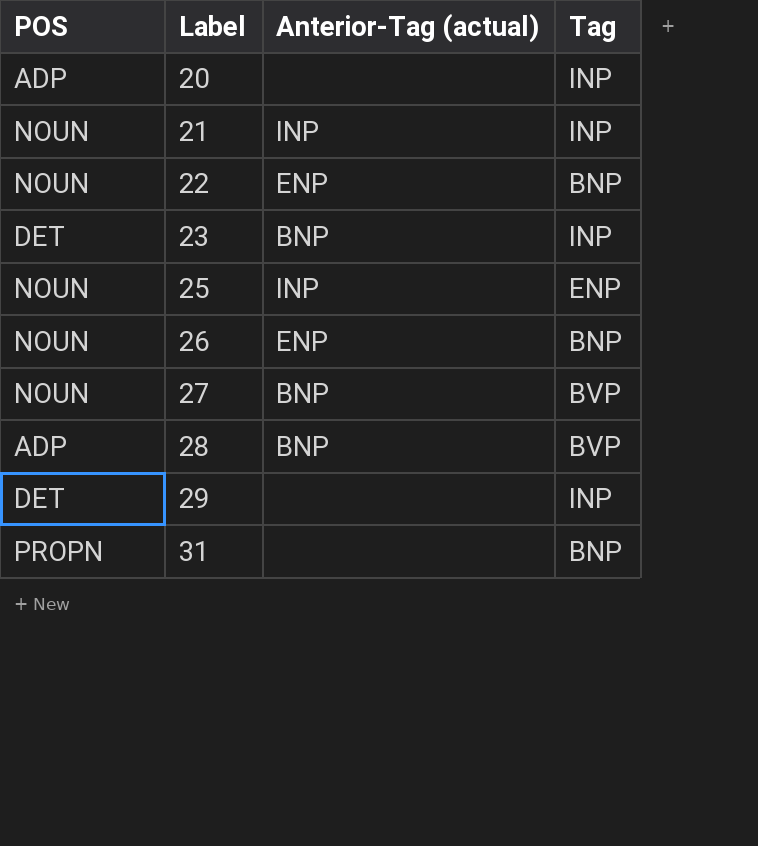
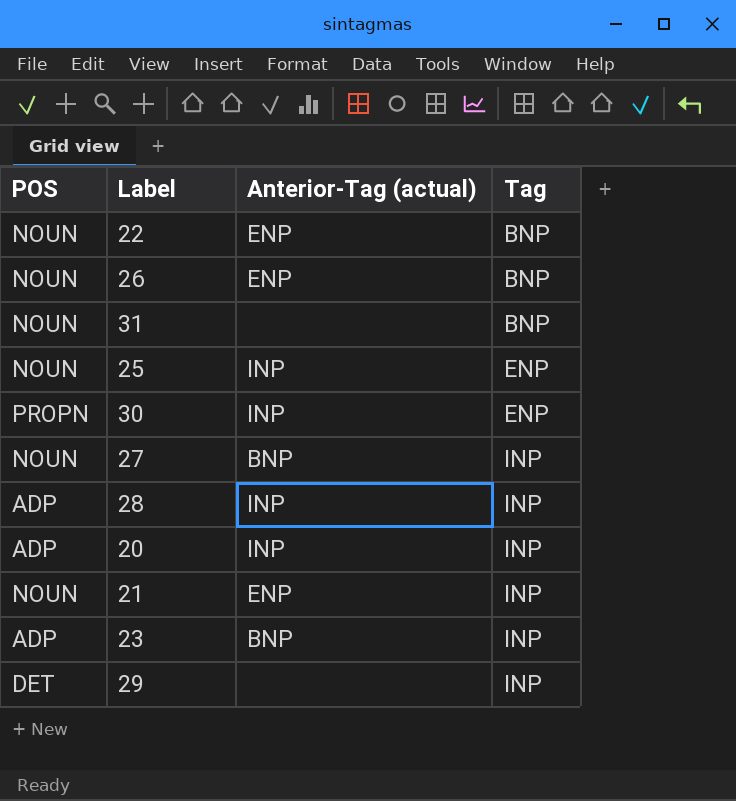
row order: Label ascending -> Tag ascending
31 | POS: PROPN -> NOUN
row 30: none -> PROPN | INP | ENP
27 | Tag: BVP -> INP
28 | Anterior-Tag (actual): BNP -> INP
28 | Tag: BVP -> INP
20 | Anterior-Tag (actual): none -> INP
21 | Anterior-Tag (actual): INP -> ENP
23 | POS: DET -> ADP

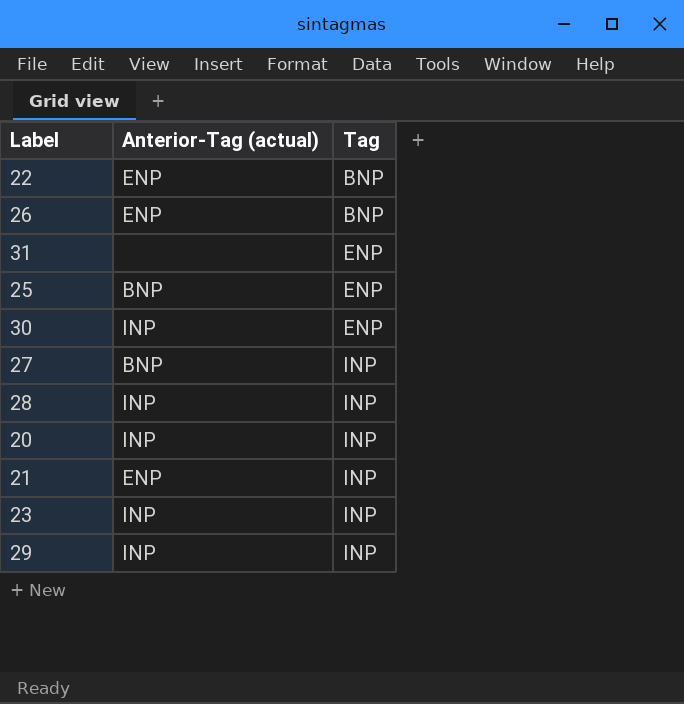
column POS | position: 1 -> none
31 | Tag: BNP -> ENP
25 | Anterior-Tag (actual): INP -> BNP
23 | Anterior-Tag (actual): BNP -> INP
29 | Anterior-Tag (actual): none -> INP

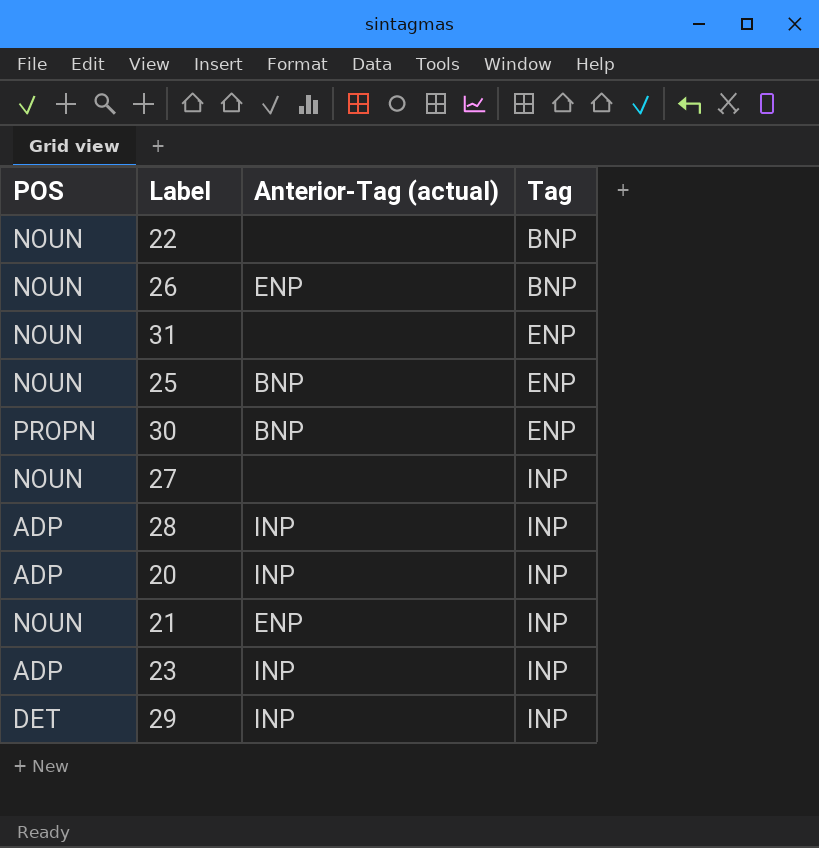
column POS | position: none -> 1
22 | Anterior-Tag (actual): ENP -> none
30 | Anterior-Tag (actual): INP -> BNP
27 | Anterior-Tag (actual): BNP -> none

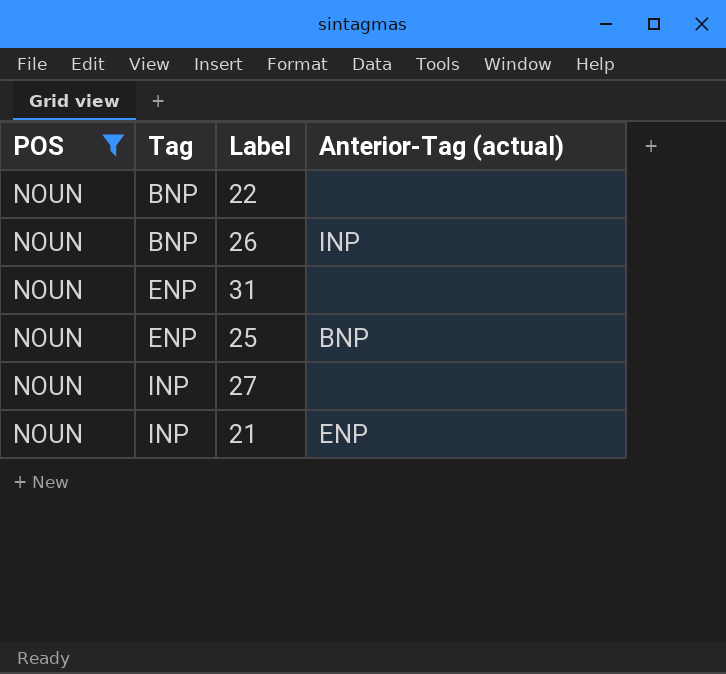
filter: none -> POS = NOUN
column Tag | position: 4 -> 2
26 | Anterior-Tag (actual): ENP -> INP

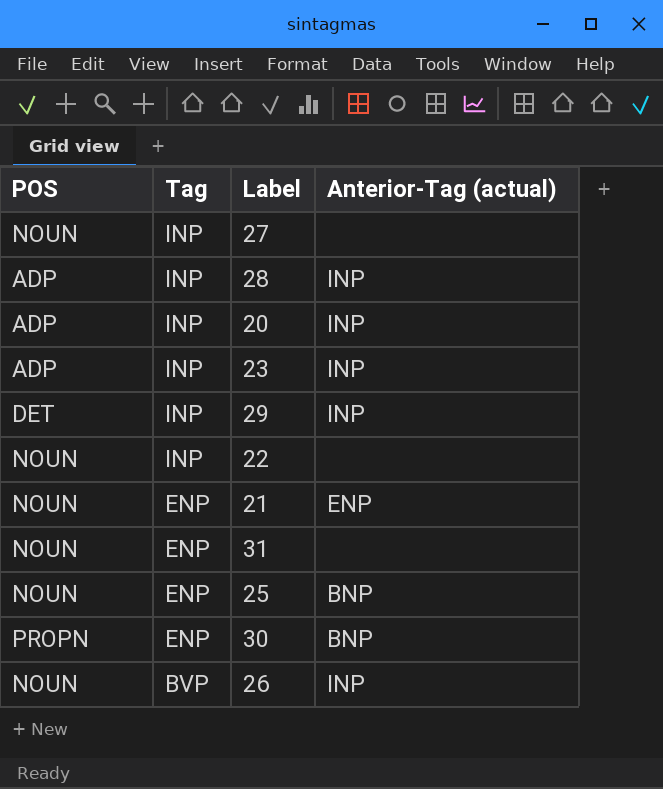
filter: POS = NOUN -> none
row order: Tag ascending -> Tag descending
22 | Tag: BNP -> INP
21 | Tag: INP -> ENP
26 | Tag: BNP -> BVP

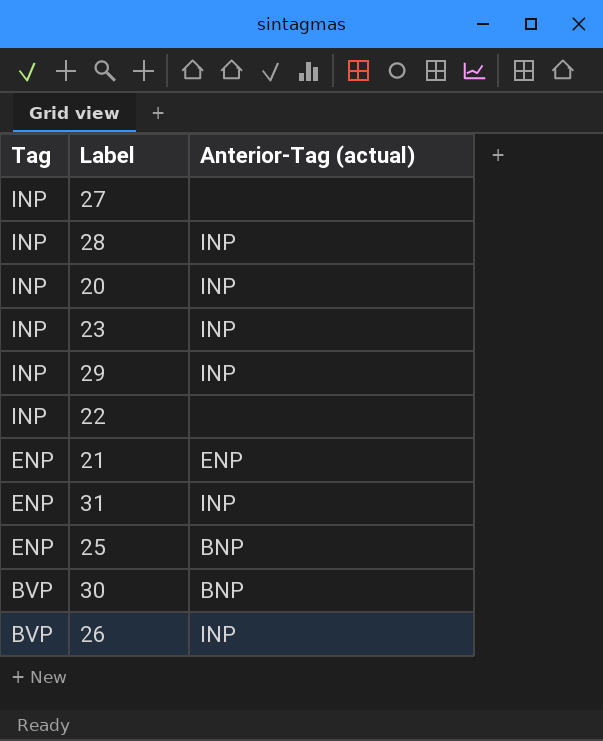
column POS | position: 1 -> none
31 | Anterior-Tag (actual): none -> INP
30 | Tag: ENP -> BVP

